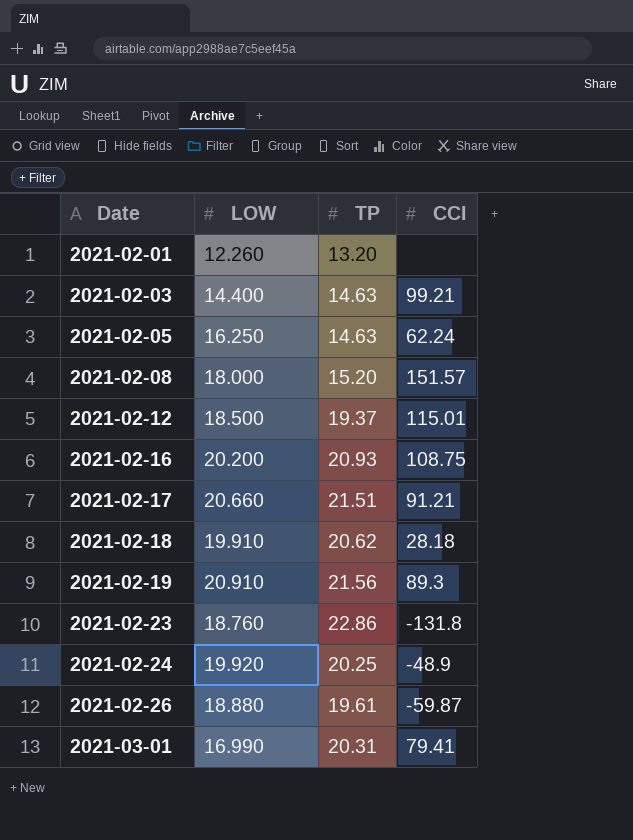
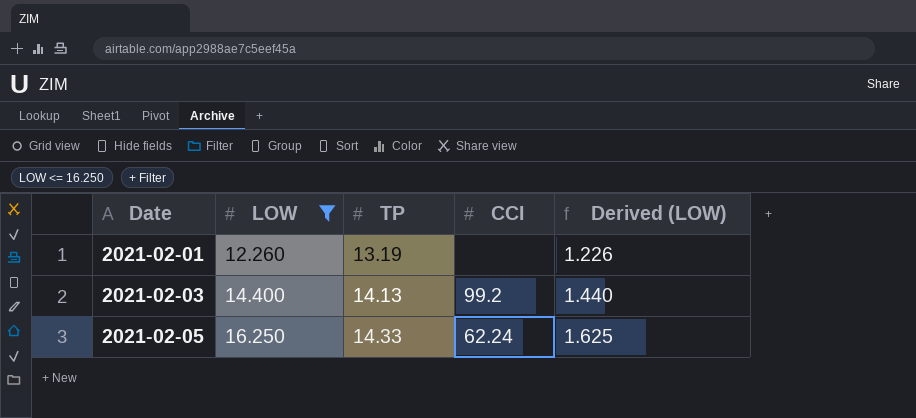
filter: none -> LOW <= 16.250
column Derived (LOW) | formula: none -> [LOW] * 0.1
2021-02-01 | TP: 13.20 -> 13.19
2021-02-03 | TP: 14.63 -> 14.13
2021-02-03 | CCI: 99.21 -> 99.2
2021-02-05 | TP: 14.63 -> 14.33

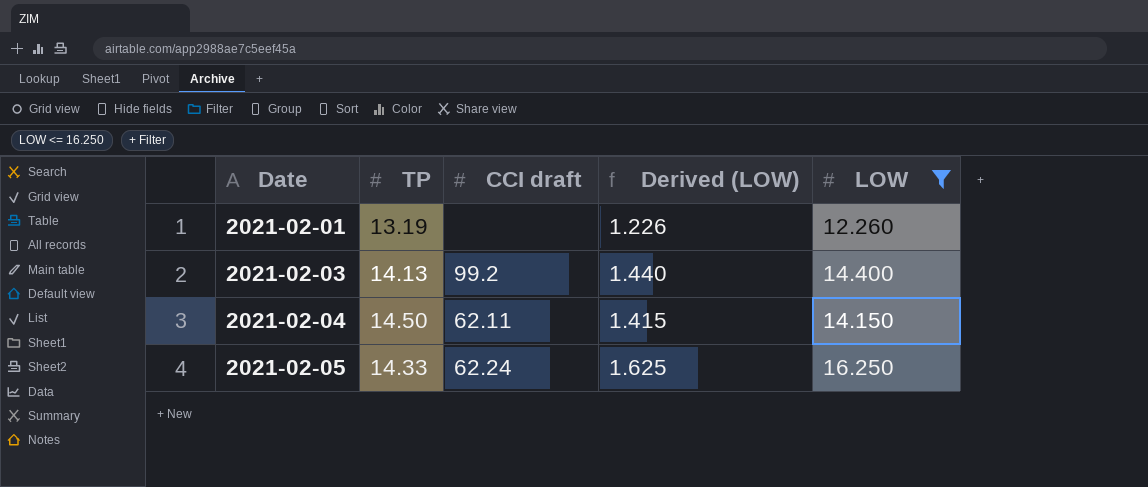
column name: CCI -> CCI draft
column LOW | position: 2 -> 5
row 2021-02-04: none -> 14.50 | 62.11 | 1.415 | 14.150

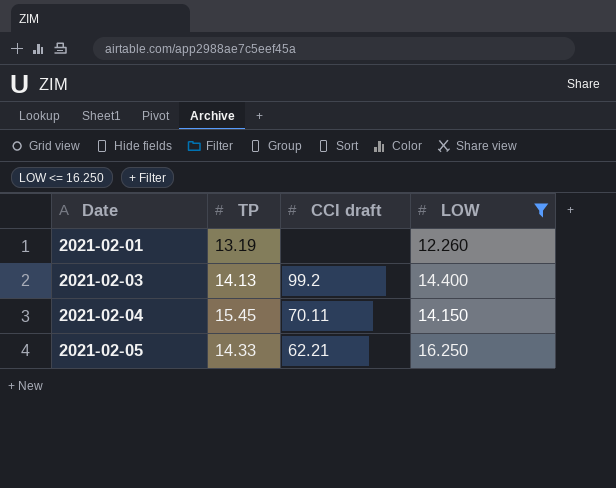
column Derived (LOW) | formula: [LOW] * 0.1 -> none
2021-02-04 | TP: 14.50 -> 15.45
2021-02-04 | CCI draft: 62.11 -> 70.11
2021-02-05 | CCI draft: 62.24 -> 62.21

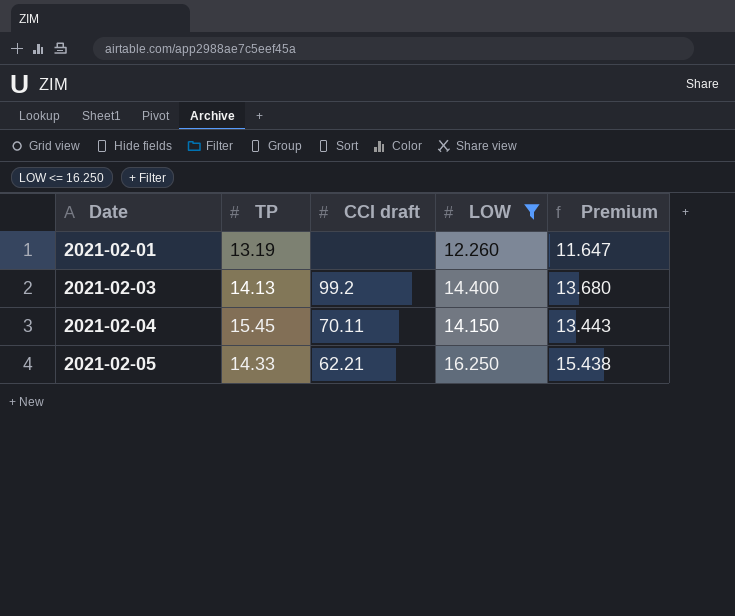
column Premium | formula: none -> [LOW] * 0.95

